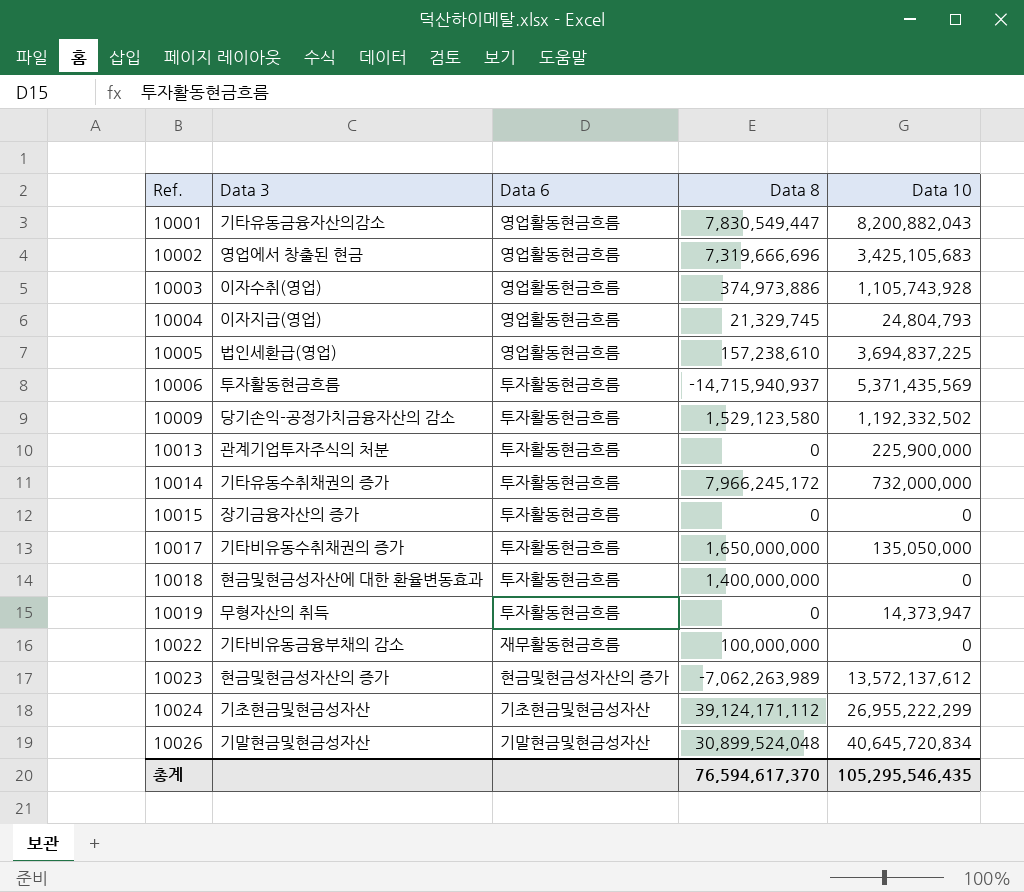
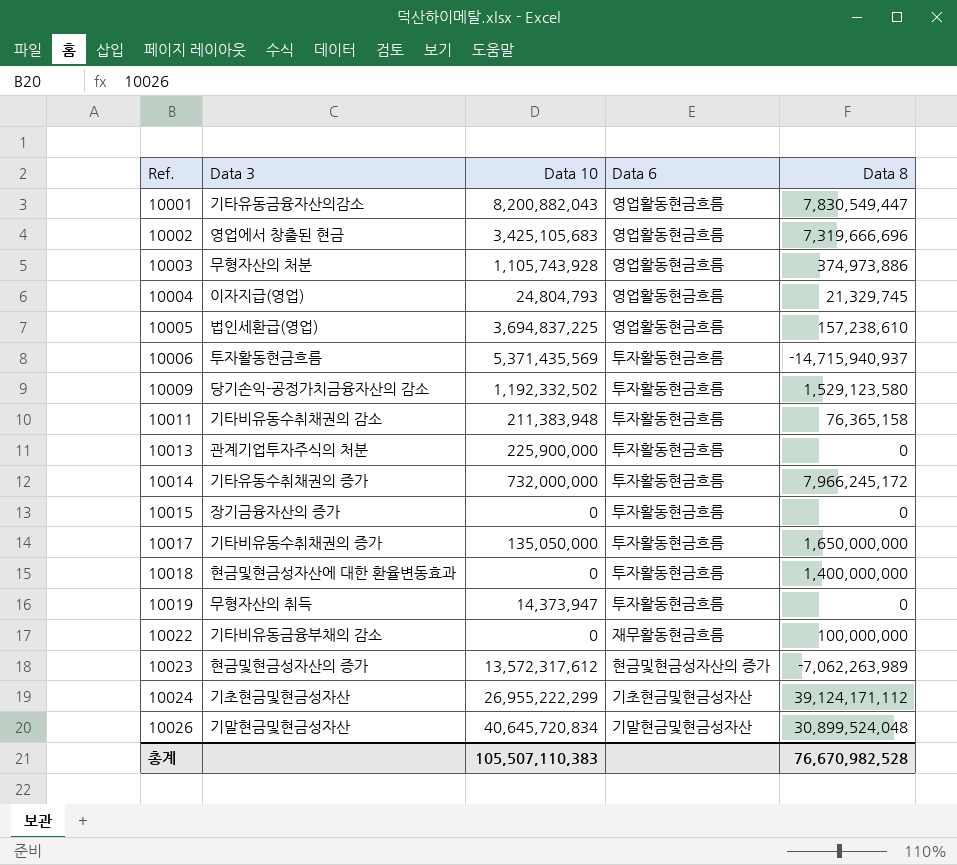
column Data 10 | position: 5 -> 3
10003 | Data 3: 이자수취(영업) -> 무형자산의 처분
row 10011: none -> 기타비유동수취채권의 감소 | 211,383,948 | 투자활동현금흐름 | 76,365,158
10023 | Data 10: 13,572,137,612 -> 13,572,317,612
총계 | Data 10: 105,295,546,435 -> 105,507,110,383
총계 | Data 8: 76,594,617,370 -> 76,670,982,528

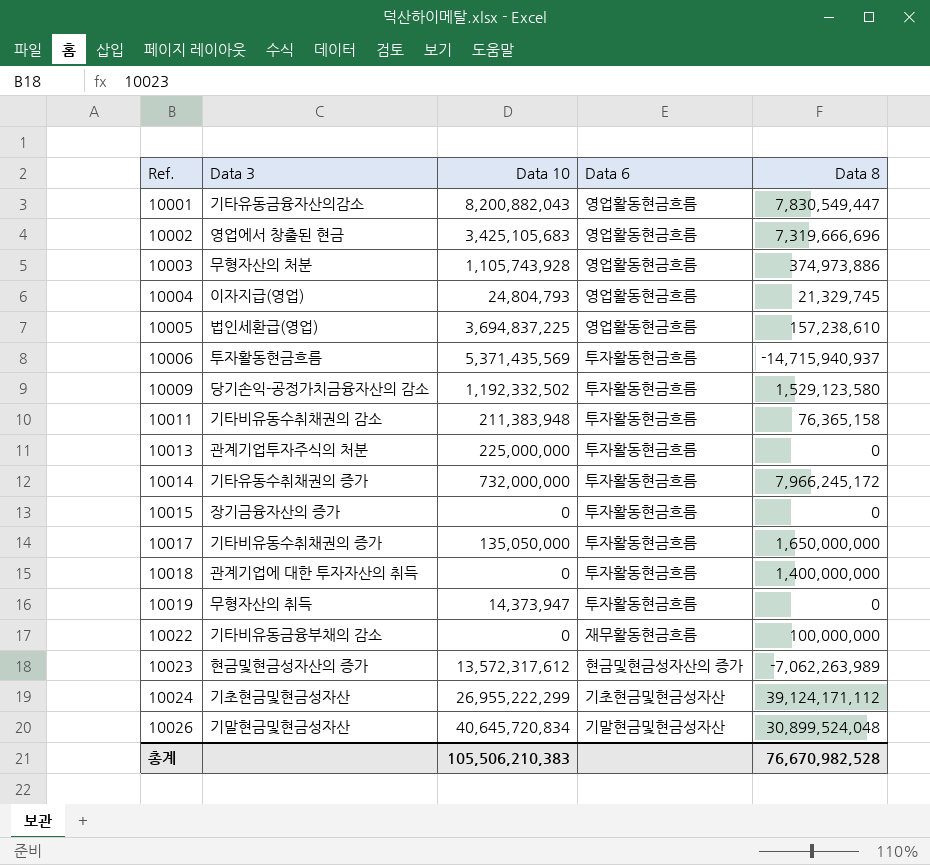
10013 | Data 10: 225,900,000 -> 225,000,000
10018 | Data 3: 현금및현금성자산에 대한 환율변동효과 -> 관계기업에 대한 투자자산의 취득
총계 | Data 10: 105,507,110,383 -> 105,506,210,383

